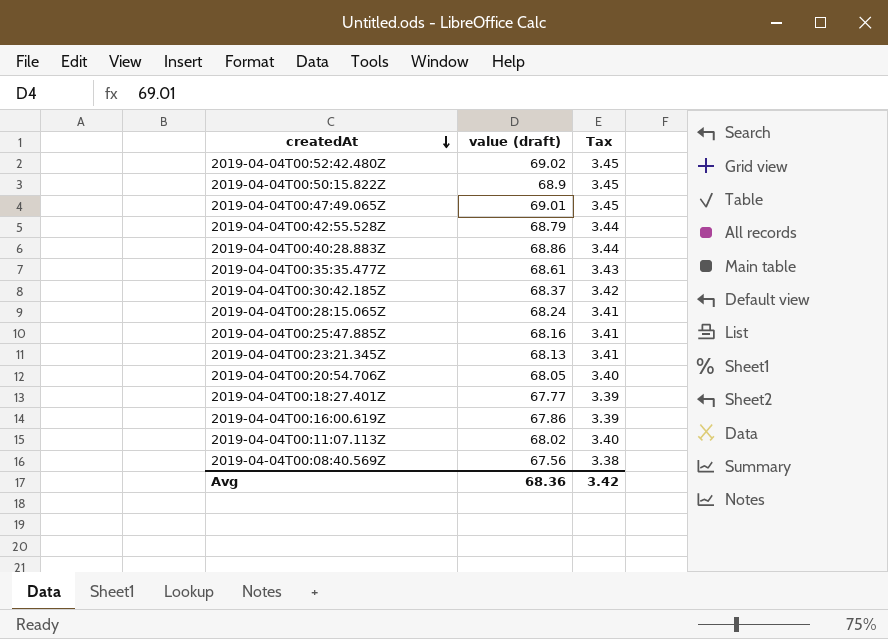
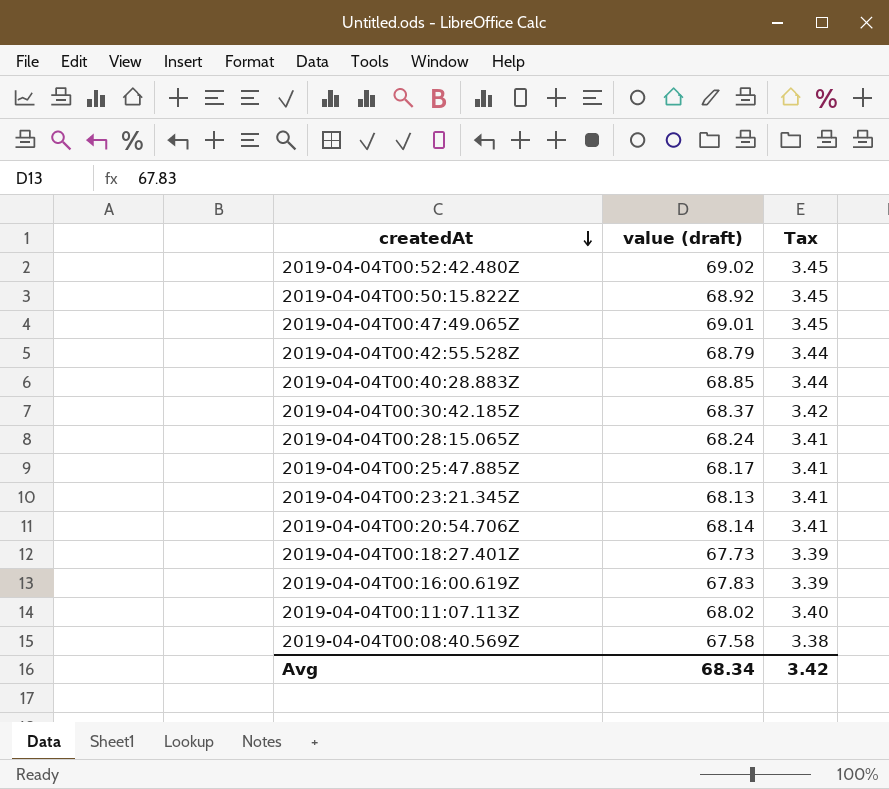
row 2019-04-04T00:35:35.477Z: 68.61 | 3.43 -> none
2019-04-04T00:50:15.822Z | value (draft): 68.9 -> 68.92
2019-04-04T00:40:28.883Z | value (draft): 68.86 -> 68.85
2019-04-04T00:25:47.885Z | value (draft): 68.16 -> 68.17
2019-04-04T00:20:54.706Z | value (draft): 68.05 -> 68.14
2019-04-04T00:20:54.706Z | Tax: 3.40 -> 3.41
2019-04-04T00:18:27.401Z | value (draft): 67.77 -> 67.73
2019-04-04T00:16:00.619Z | value (draft): 67.86 -> 67.83
2019-04-04T00:08:40.569Z | value (draft): 67.56 -> 67.58
Avg | value (draft): 68.36 -> 68.34

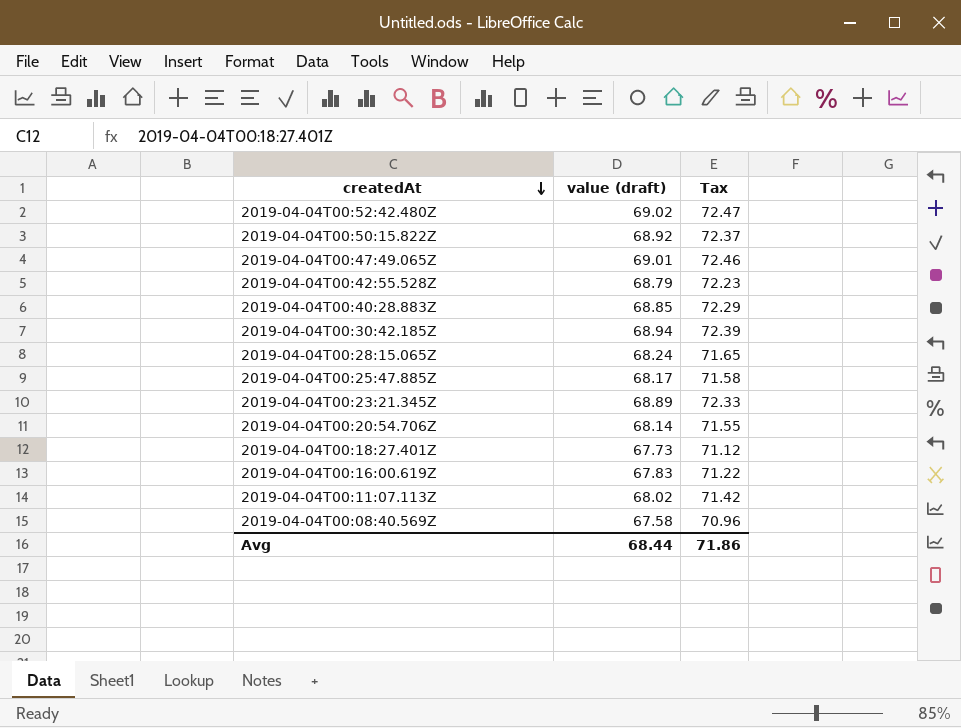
column Tax | formula: [value (draft)] * 0.05 -> [value (draft)] * 1.05
2019-04-04T00:30:42.185Z | value (draft): 68.37 -> 68.94
2019-04-04T00:23:21.345Z | value (draft): 68.13 -> 68.89
Avg | value (draft): 68.34 -> 68.44
Avg | Tax: 3.42 -> 71.86

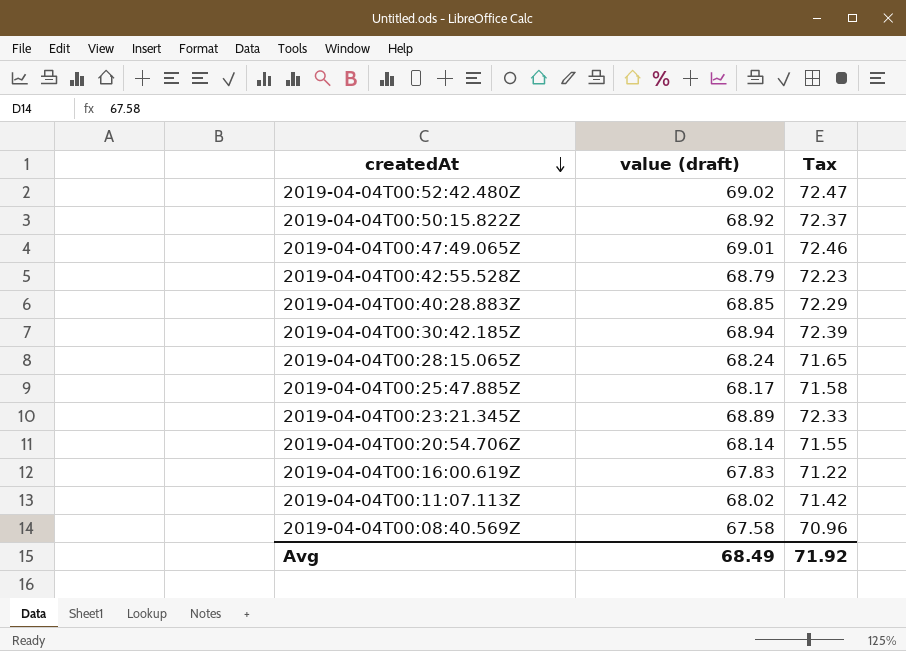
row 2019-04-04T00:18:27.401Z: 67.73 | 71.12 -> none
Avg | value (draft): 68.44 -> 68.49
Avg | Tax: 71.86 -> 71.92

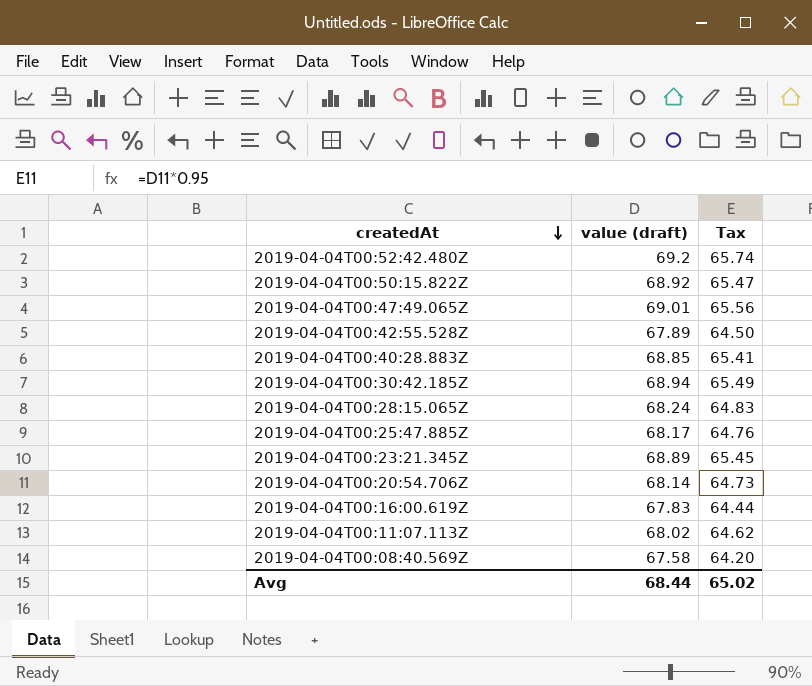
column Tax | formula: [value (draft)] * 1.05 -> [value (draft)] * 0.95
2019-04-04T00:52:42.480Z | value (draft): 69.02 -> 69.2
2019-04-04T00:42:55.528Z | value (draft): 68.79 -> 67.89
Avg | value (draft): 68.49 -> 68.44
Avg | Tax: 71.92 -> 65.02

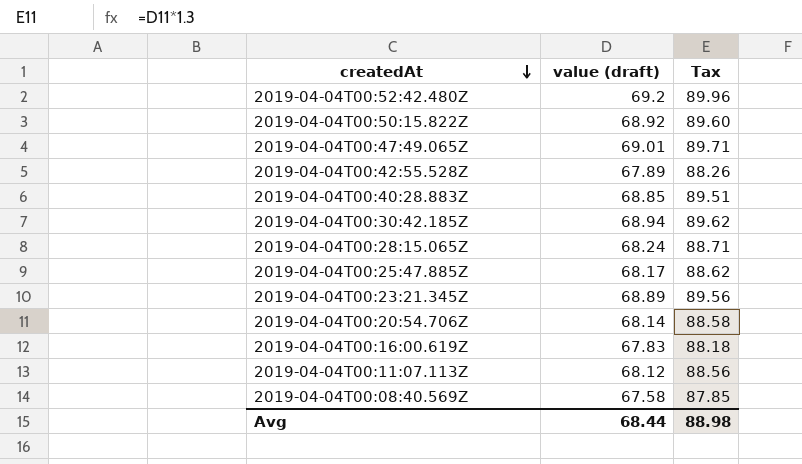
column Tax | formula: [value (draft)] * 0.95 -> [value (draft)] * 1.3
2019-04-04T00:11:07.113Z | value (draft): 68.02 -> 68.12
Avg | Tax: 65.02 -> 88.98

